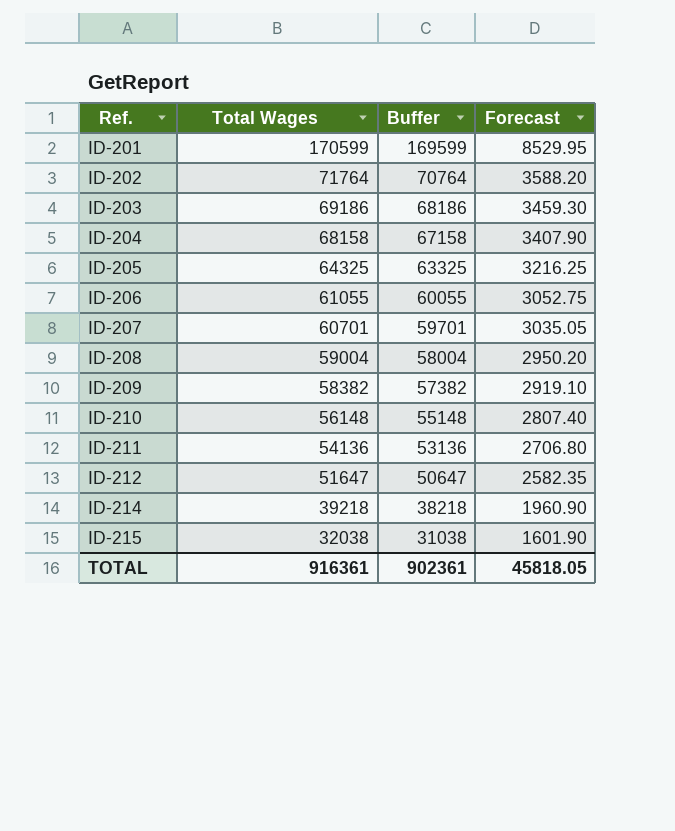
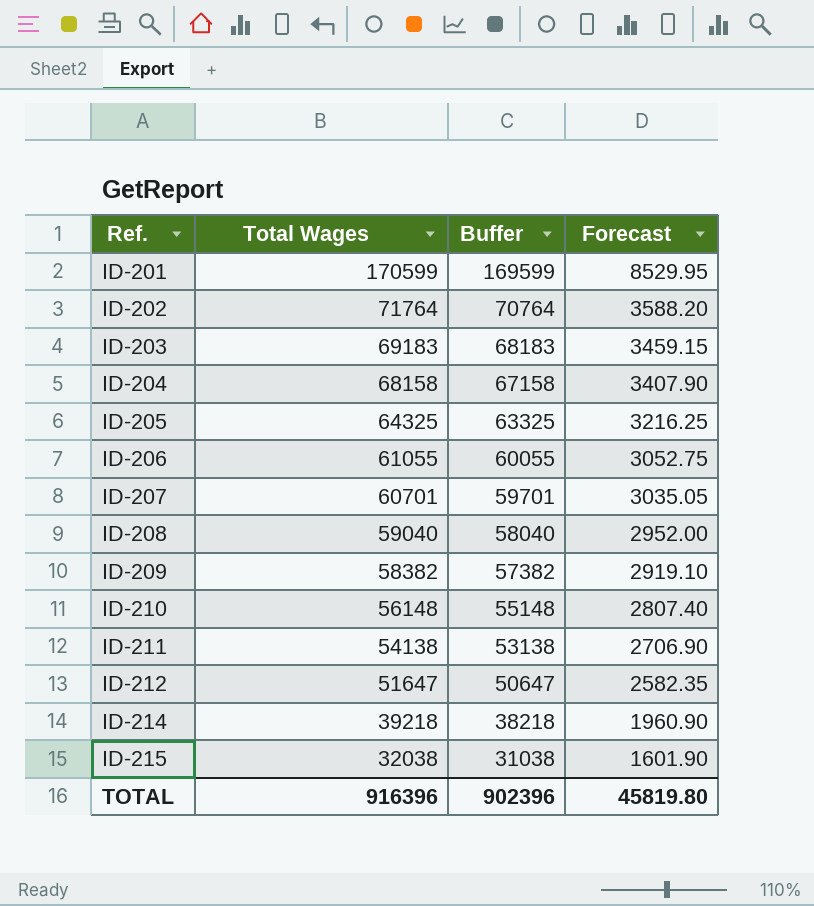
ID-203 | Total Wages: 69186 -> 69183
ID-203 | Buffer: 68186 -> 68183
ID-203 | Forecast: 3459.30 -> 3459.15
ID-208 | Total Wages: 59004 -> 59040
ID-208 | Buffer: 58004 -> 58040
ID-208 | Forecast: 2950.20 -> 2952.00
ID-211 | Total Wages: 54136 -> 54138
ID-211 | Buffer: 53136 -> 53138
ID-211 | Forecast: 2706.80 -> 2706.90
TOTAL | Total Wages: 916361 -> 916396
TOTAL | Buffer: 902361 -> 902396
TOTAL | Forecast: 45818.05 -> 45819.80

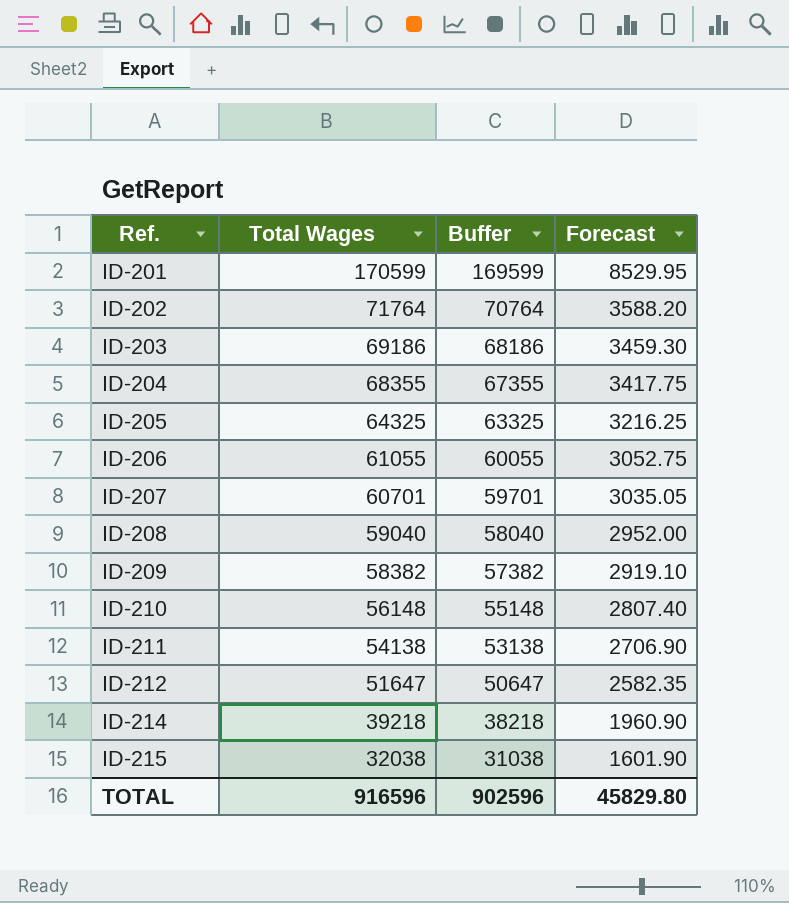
ID-203 | Total Wages: 69183 -> 69186
ID-203 | Buffer: 68183 -> 68186
ID-203 | Forecast: 3459.15 -> 3459.30
ID-204 | Total Wages: 68158 -> 68355
ID-204 | Buffer: 67158 -> 67355
ID-204 | Forecast: 3407.90 -> 3417.75
TOTAL | Total Wages: 916396 -> 916596
TOTAL | Buffer: 902396 -> 902596
TOTAL | Forecast: 45819.80 -> 45829.80

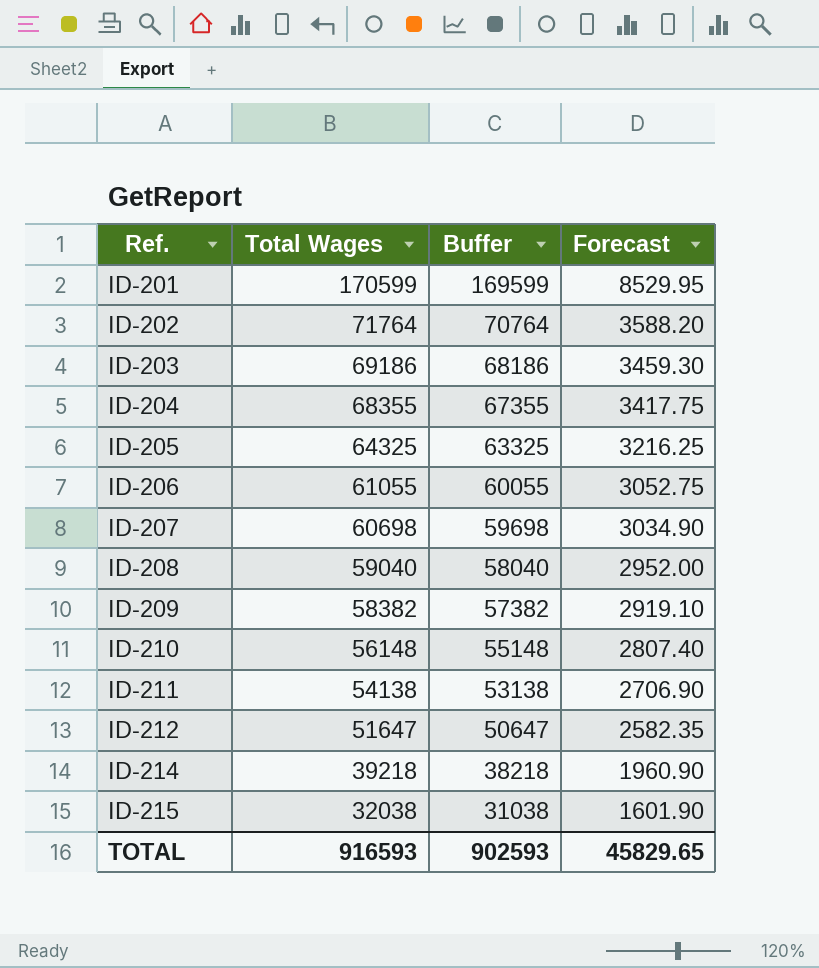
ID-207 | Total Wages: 60701 -> 60698
ID-207 | Buffer: 59701 -> 59698
ID-207 | Forecast: 3035.05 -> 3034.90
TOTAL | Total Wages: 916596 -> 916593
TOTAL | Buffer: 902596 -> 902593
TOTAL | Forecast: 45829.80 -> 45829.65

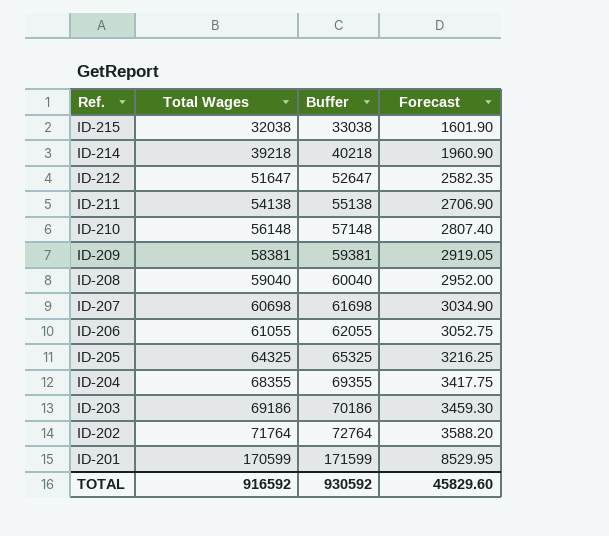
row order: Ref. ascending -> Ref. descending
column Buffer | formula: [Total Wages] - 1000 -> [Total Wages] + 1000
ID-209 | Total Wages: 58382 -> 58381
ID-209 | Forecast: 2919.10 -> 2919.05
TOTAL | Total Wages: 916593 -> 916592
TOTAL | Buffer: 902593 -> 930592
TOTAL | Forecast: 45829.65 -> 45829.60

